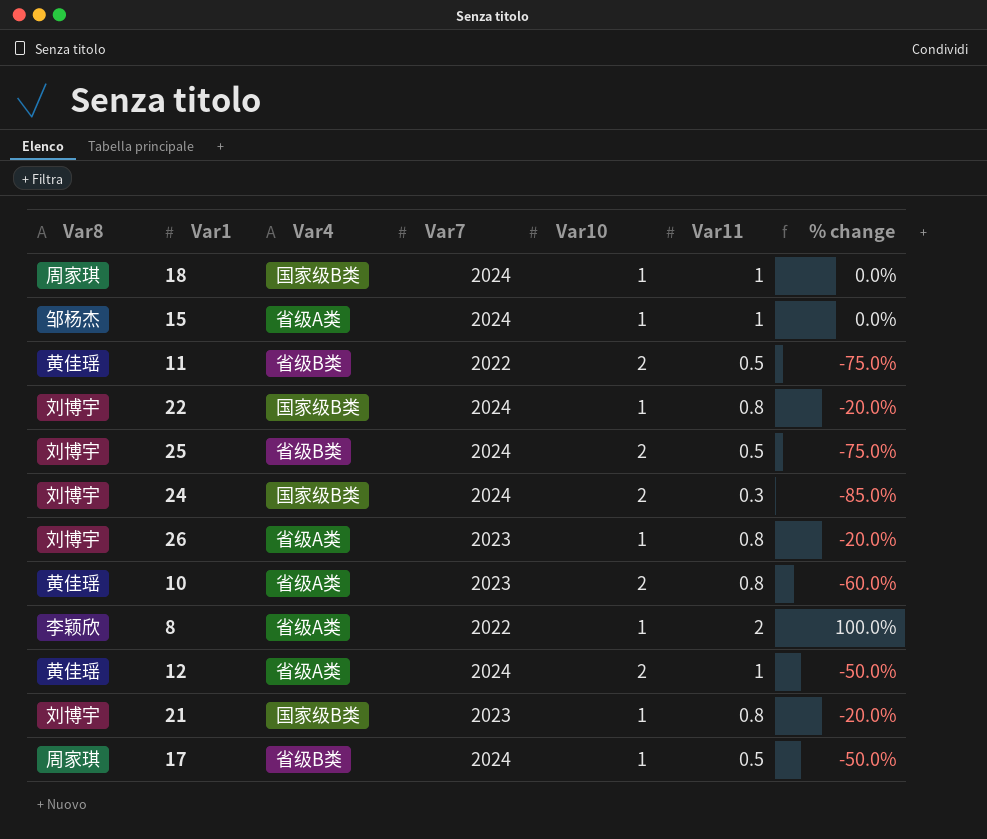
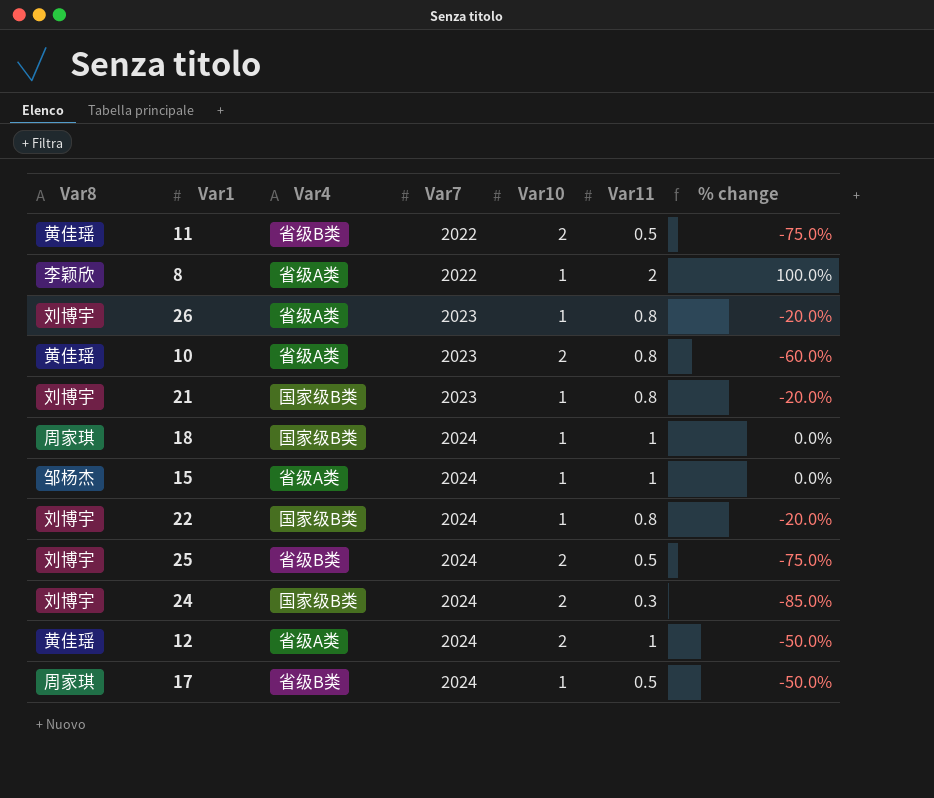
row order: none -> Var7 ascending

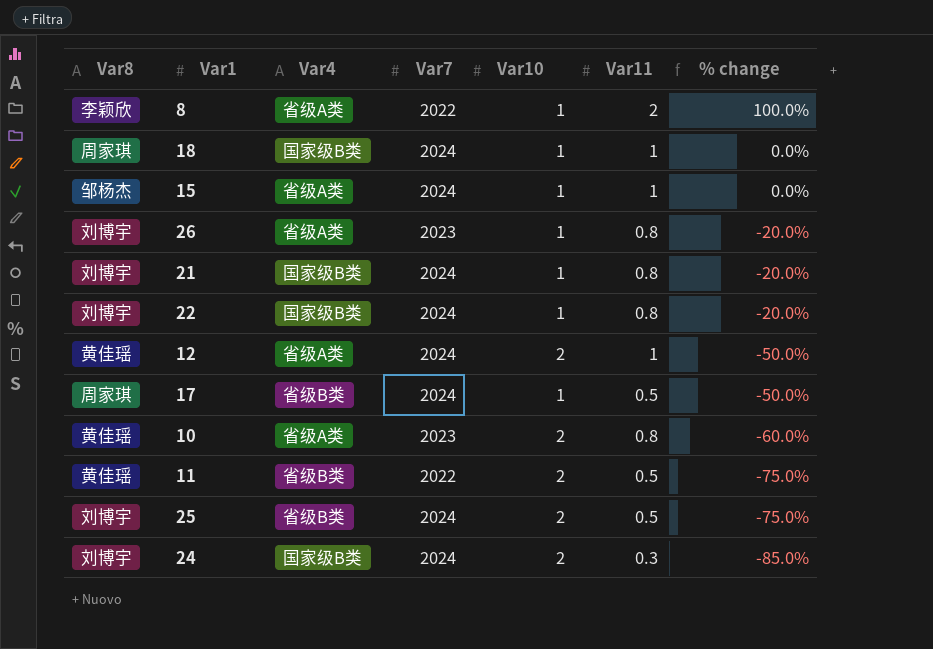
row order: Var7 ascending -> % change descending
21 | Var7: 2023 -> 2024

